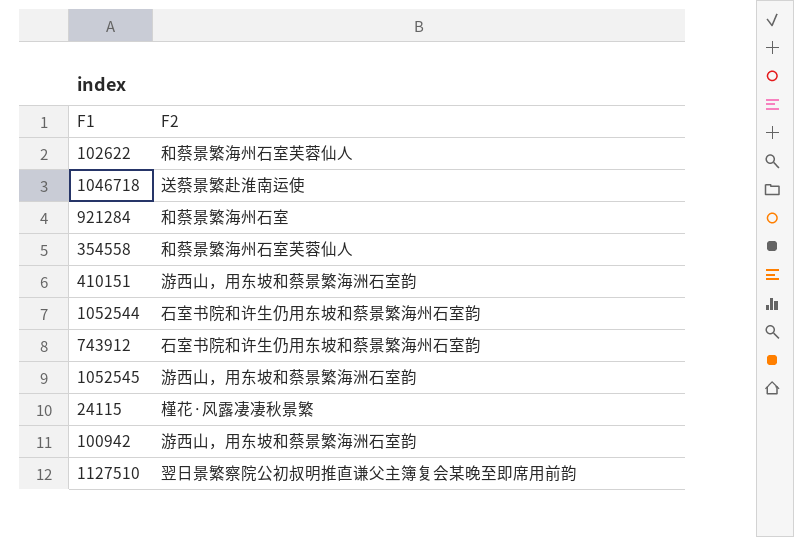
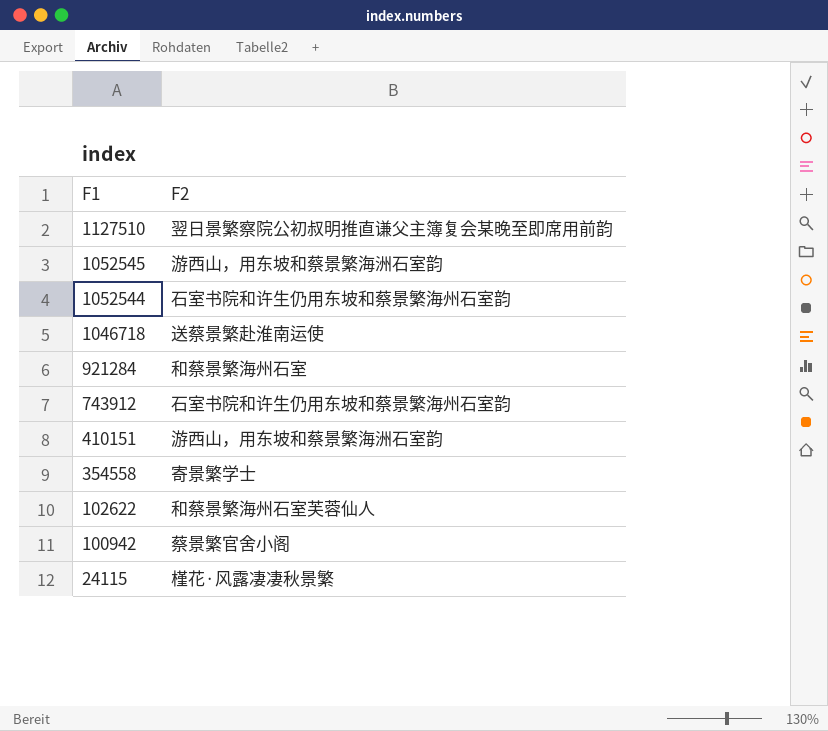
row order: none -> F1 descending
354558 | F2: 和蔡景繁海州石室芙蓉仙人 -> 寄景繁学士
100942 | F2: 游西山，用东坡和蔡景繁海洲石室韵 -> 蔡景繁官舍小阁

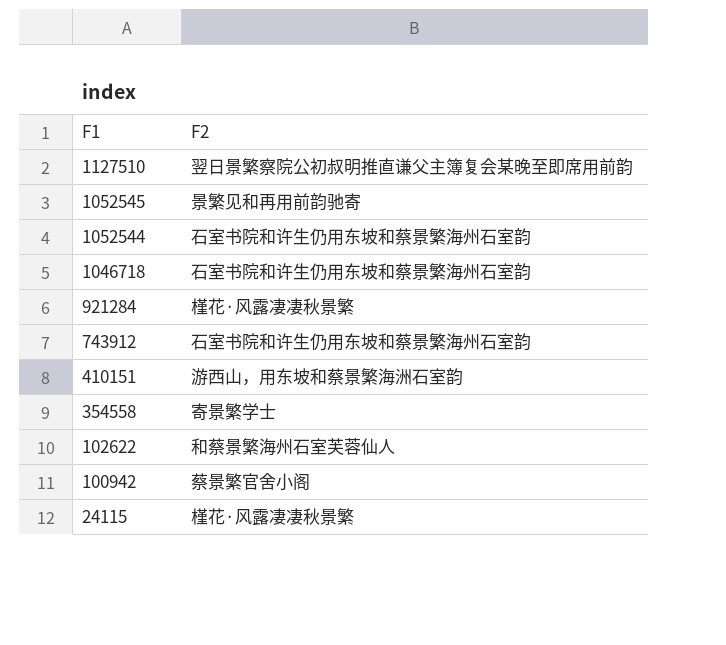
1052545 | F2: 游西山，用东坡和蔡景繁海洲石室韵 -> 景繁见和再用前韵驰寄
1046718 | F2: 送蔡景繁赴淮南运使 -> 石室书院和许生仍用东坡和蔡景繁海州石室韵
921284 | F2: 和蔡景繁海州石室 -> 槿花·风露凄凄秋景繁

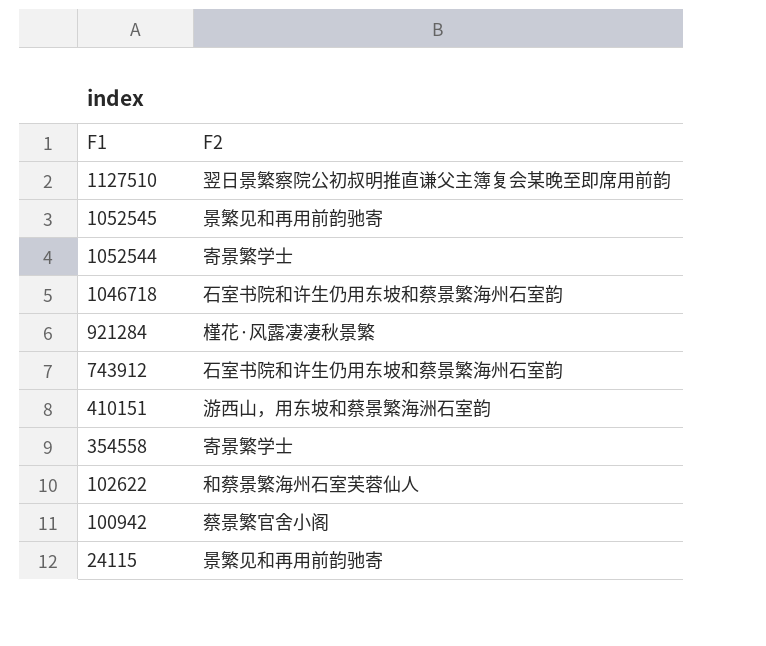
1052544 | F2: 石室书院和许生仍用东坡和蔡景繁海州石室韵 -> 寄景繁学士
24115 | F2: 槿花·风露凄凄秋景繁 -> 景繁见和再用前韵驰寄

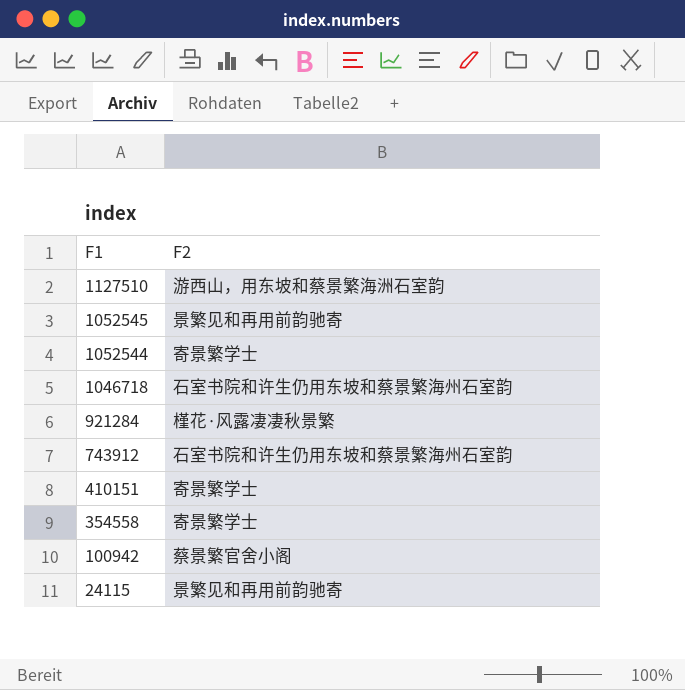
row 102622: 和蔡景繁海州石室芙蓉仙人 -> none
1127510 | F2: 翌日景繁察院公初叔明推直谦父主簿复会某晚至即席用前韵 -> 游西山，用东坡和蔡景繁海洲石室韵
410151 | F2: 游西山，用东坡和蔡景繁海洲石室韵 -> 寄景繁学士

